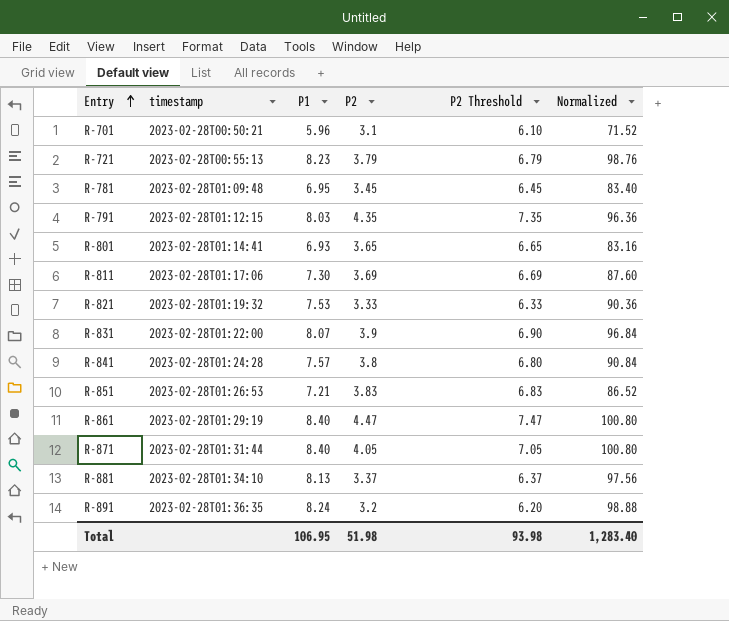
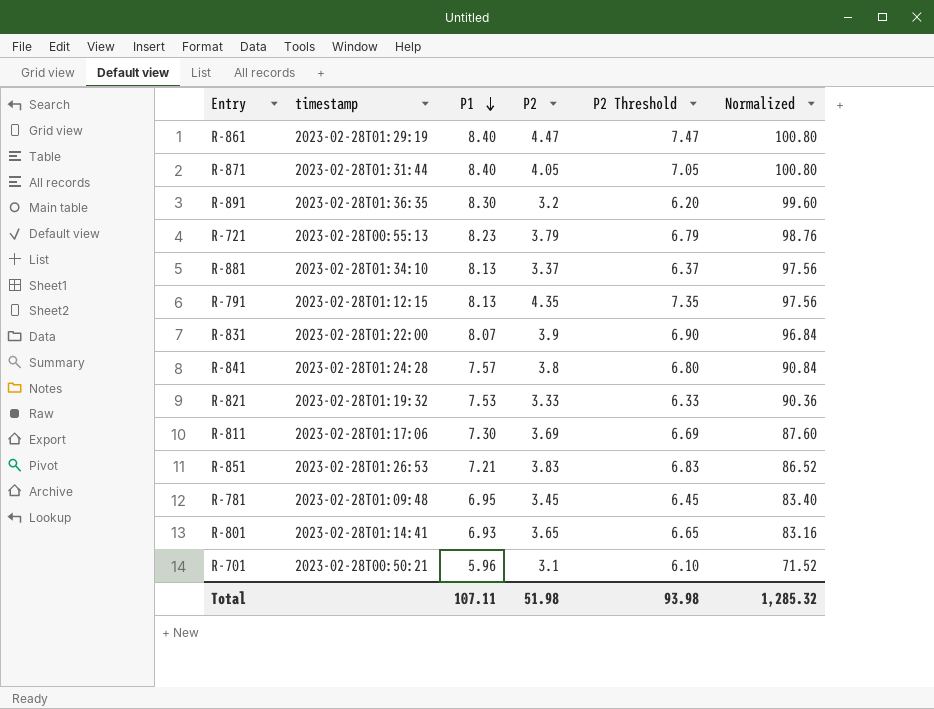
row order: Entry ascending -> P1 descending
R-891 | P1: 8.24 -> 8.30
R-891 | Normalized: 98.88 -> 99.60
R-791 | P1: 8.03 -> 8.13
R-791 | Normalized: 96.36 -> 97.56
Total | P1: 106.95 -> 107.11
Total | Normalized: 1,283.40 -> 1,285.32

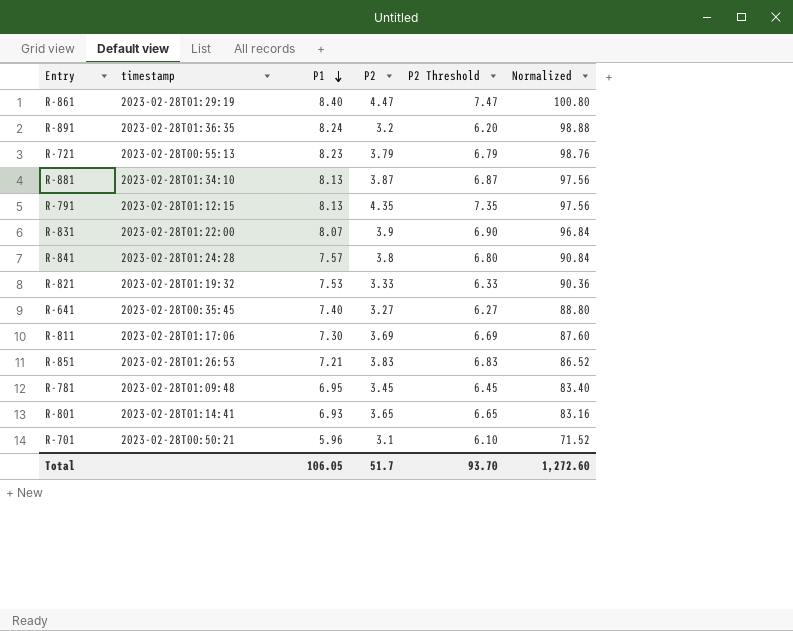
row R-871: 2023-02-28T01:31:44 | 8.40 | 4.05 | 7.05 | 100.80 -> none
R-891 | P1: 8.30 -> 8.24
R-891 | Normalized: 99.60 -> 98.88
R-881 | P2: 3.37 -> 3.87
R-881 | P2 Threshold: 6.37 -> 6.87
row R-641: none -> 2023-02-28T00:35:45 | 7.40 | 3.27 | 6.27 | 88.80
Total | P1: 107.11 -> 106.05
Total | P2: 51.98 -> 51.7
Total | P2 Threshold: 93.98 -> 93.70
Total | Normalized: 1,285.32 -> 1,272.60

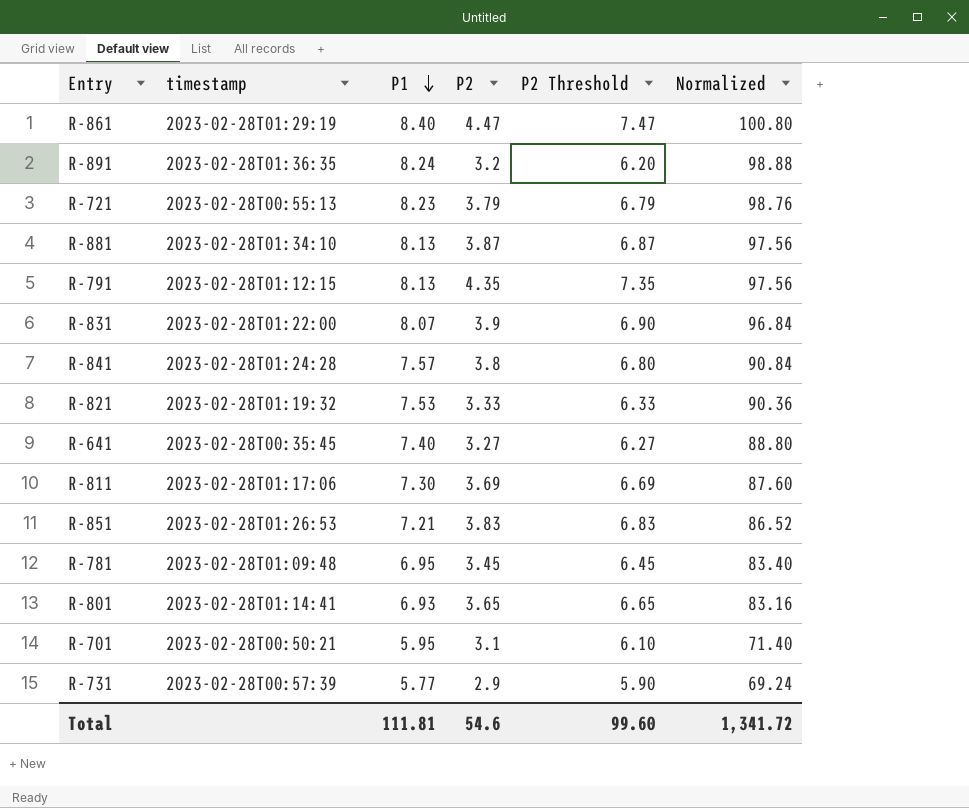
R-701 | P1: 5.96 -> 5.95
R-701 | Normalized: 71.52 -> 71.40
row R-731: none -> 2023-02-28T00:57:39 | 5.77 | 2.9 | 5.90 | 69.24
Total | P1: 106.05 -> 111.81
Total | P2: 51.7 -> 54.6
Total | P2 Threshold: 93.70 -> 99.60
Total | Normalized: 1,272.60 -> 1,341.72

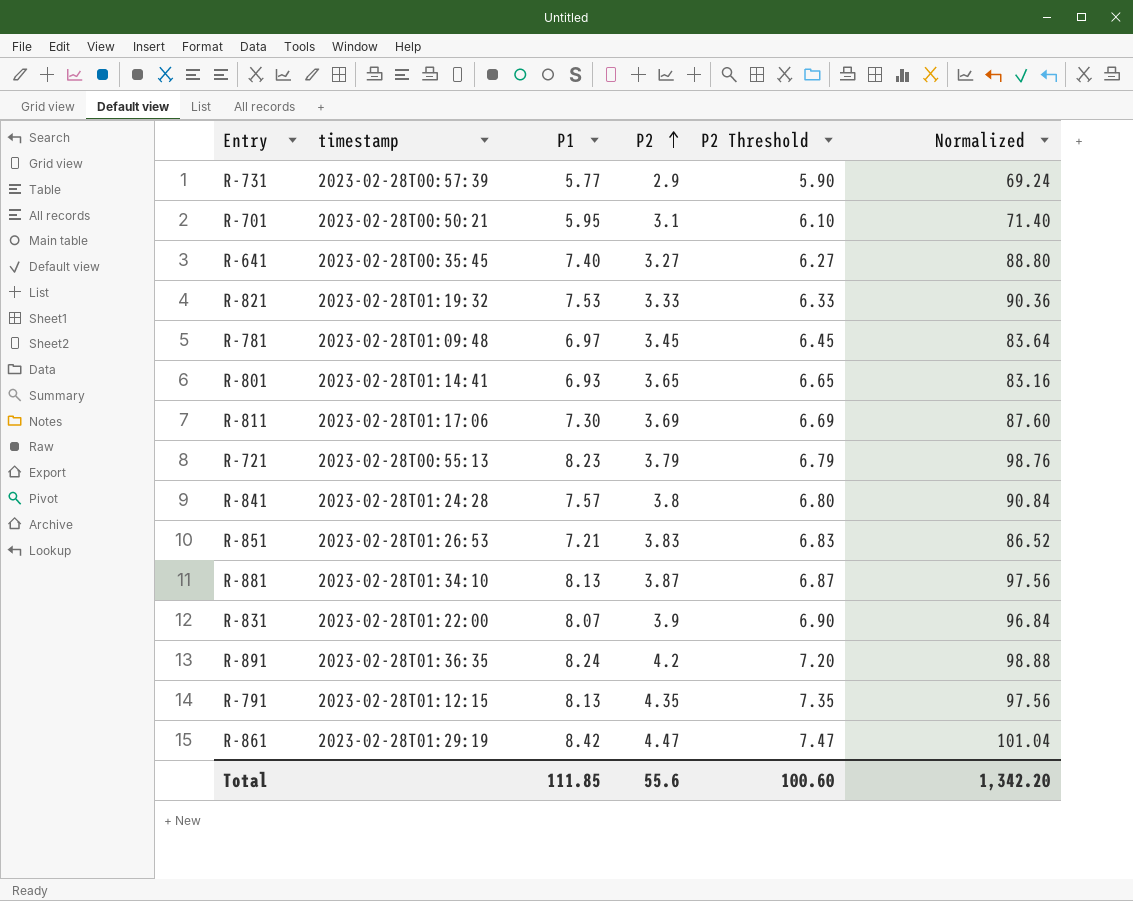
row order: P1 descending -> P2 ascending
R-781 | P1: 6.95 -> 6.97
R-781 | Normalized: 83.40 -> 83.64
R-891 | P2: 3.2 -> 4.2
R-891 | P2 Threshold: 6.20 -> 7.20
R-861 | P1: 8.40 -> 8.42
R-861 | Normalized: 100.80 -> 101.04
Total | P1: 111.81 -> 111.85
Total | P2: 54.6 -> 55.6
Total | P2 Threshold: 99.60 -> 100.60
Total | Normalized: 1,341.72 -> 1,342.20

